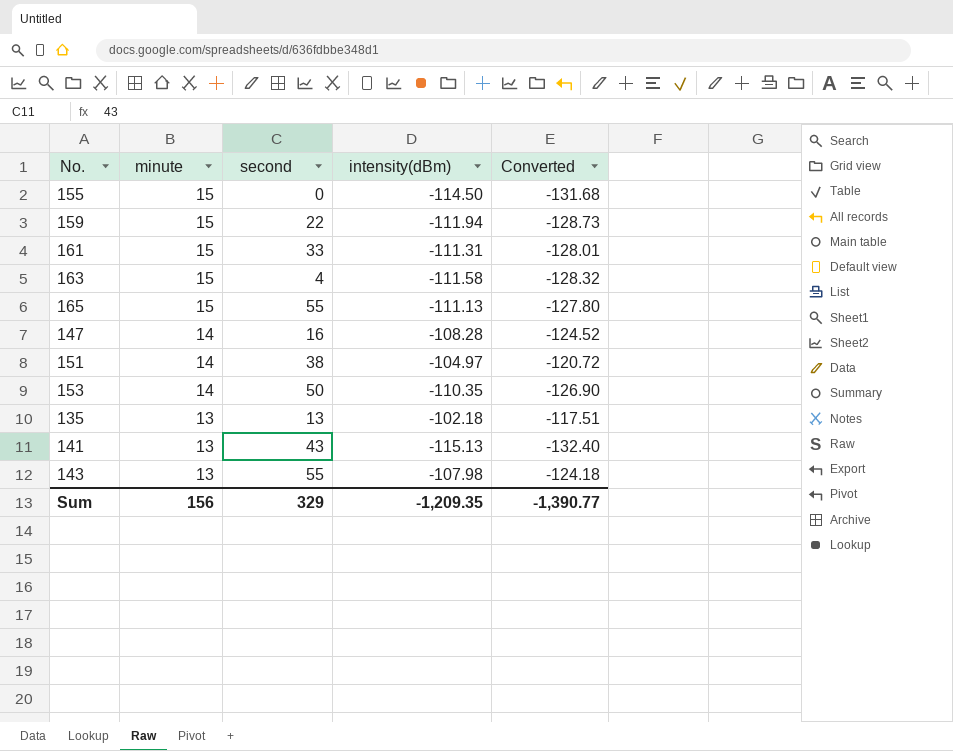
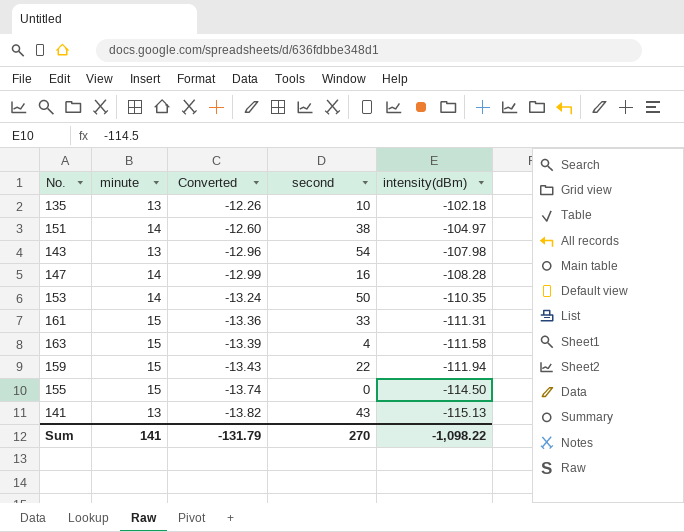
row order: minute descending -> Converted descending
column Converted | formula: [intensity(dBm)] * 1.15 -> [intensity(dBm)] * 0.12
column Converted | position: 5 -> 3
row 165: 15 | 55 | -111.13 | -127.80 -> none
135 | second: 13 -> 10
143 | second: 55 -> 54
Sum | minute: 156 -> 141
Sum | Converted: -1,390.77 -> -131.79
Sum | second: 329 -> 270
Sum | intensity(dBm): -1,209.35 -> -1,098.22

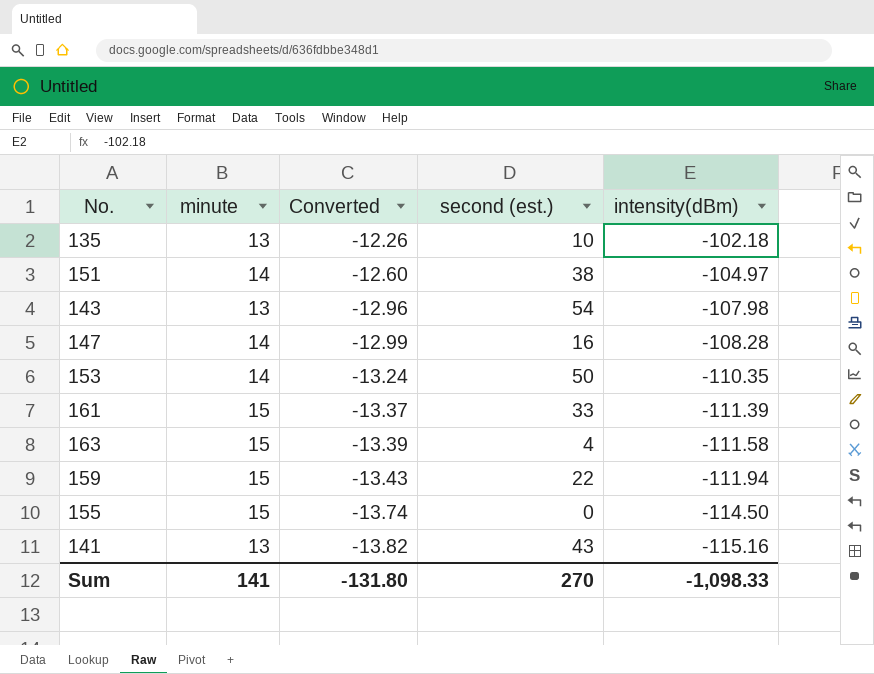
column name: second -> second (est.)
161 | Converted: -13.36 -> -13.37
161 | intensity(dBm): -111.31 -> -111.39
141 | intensity(dBm): -115.13 -> -115.16
Sum | Converted: -131.79 -> -131.80
Sum | intensity(dBm): -1,098.22 -> -1,098.33

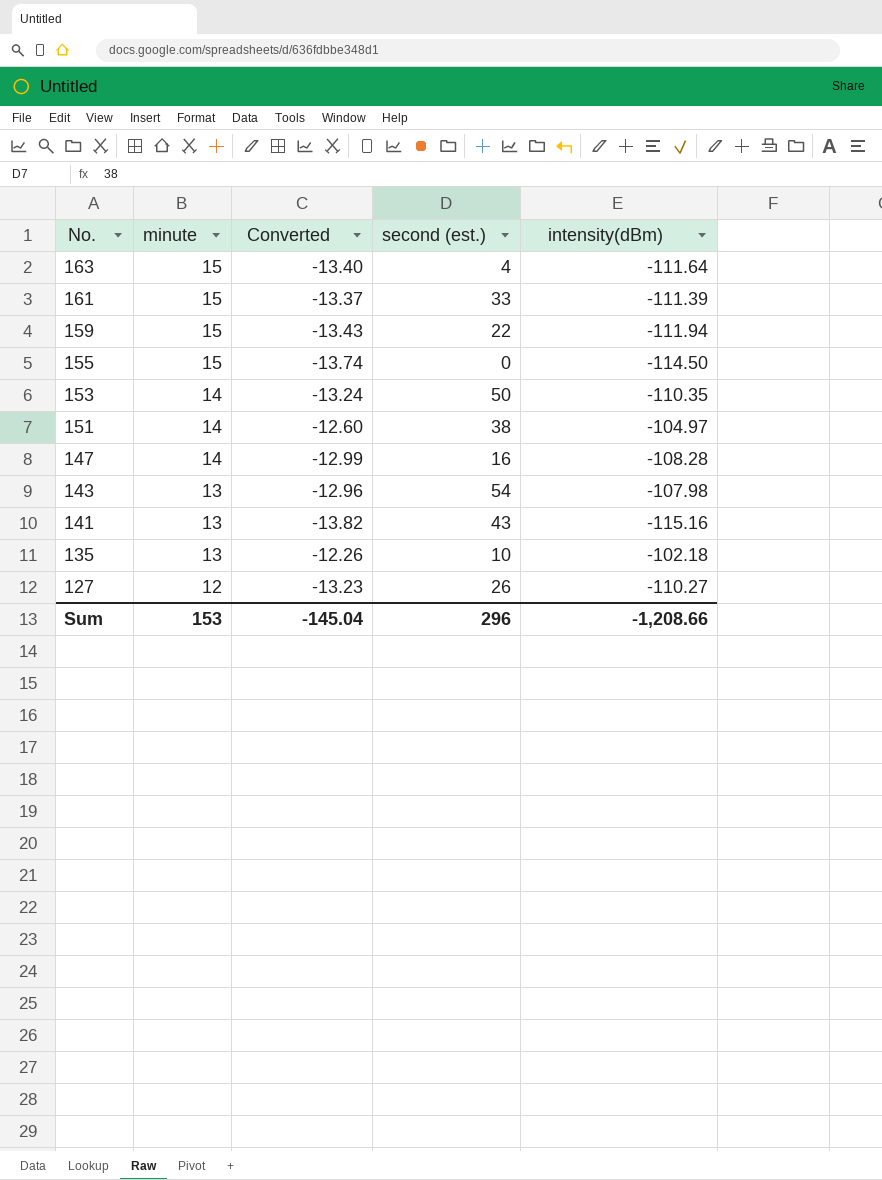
row order: Converted descending -> No. descending
163 | Converted: -13.39 -> -13.40
163 | intensity(dBm): -111.58 -> -111.64
row 127: none -> 12 | -13.23 | 26 | -110.27
Sum | minute: 141 -> 153
Sum | Converted: -131.80 -> -145.04
Sum | second (est.): 270 -> 296
Sum | intensity(dBm): -1,098.33 -> -1,208.66

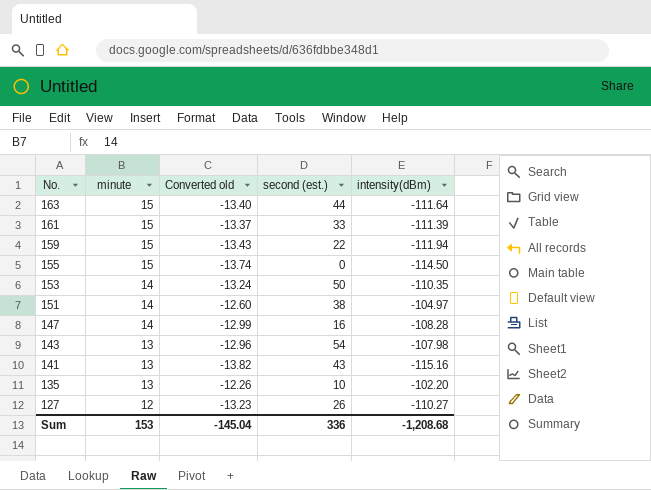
column name: Converted -> Converted old
163 | second (est.): 4 -> 44
135 | intensity(dBm): -102.18 -> -102.20
Sum | second (est.): 296 -> 336
Sum | intensity(dBm): -1,208.66 -> -1,208.68

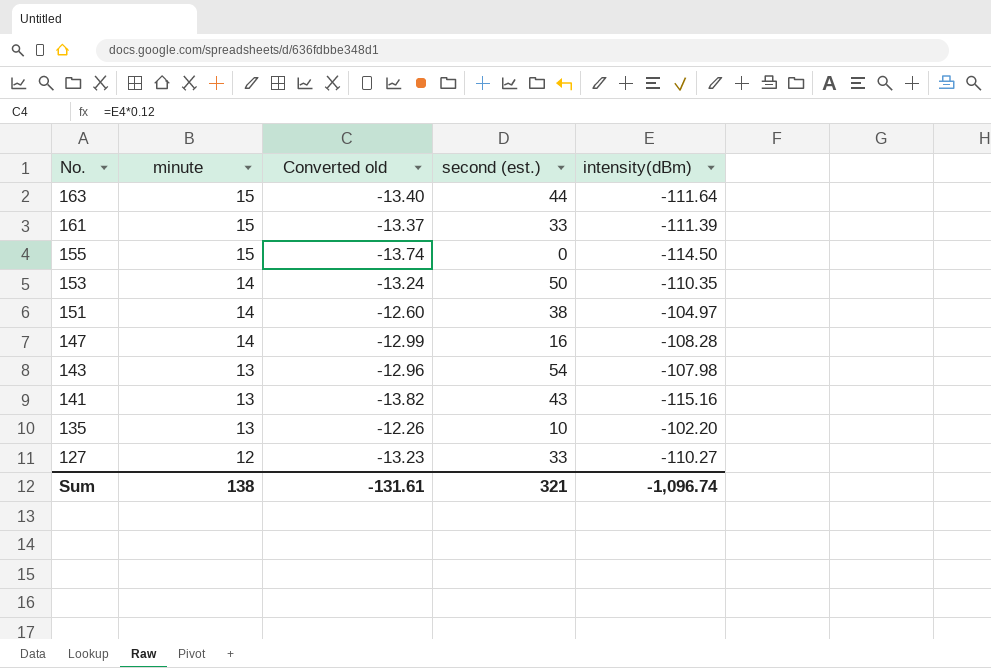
row 159: 15 | -13.43 | 22 | -111.94 -> none
127 | second (est.): 26 -> 33
Sum | minute: 153 -> 138
Sum | Converted old: -145.04 -> -131.61
Sum | second (est.): 336 -> 321
Sum | intensity(dBm): -1,208.68 -> -1,096.74

